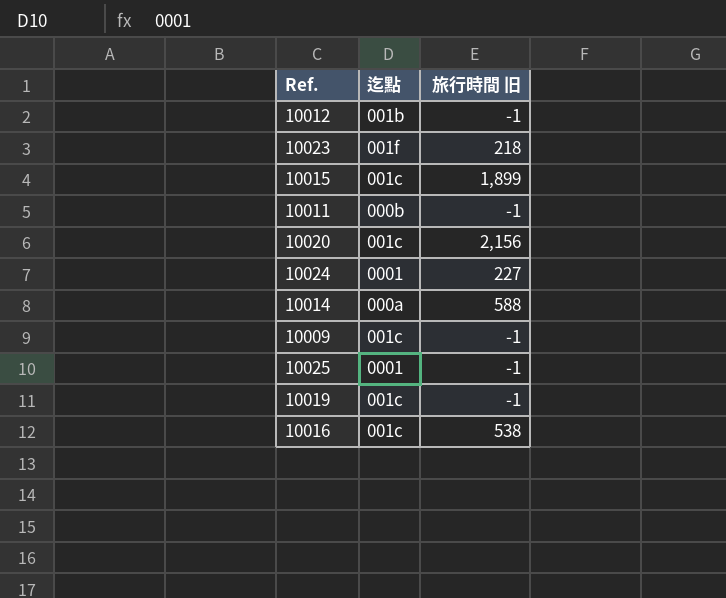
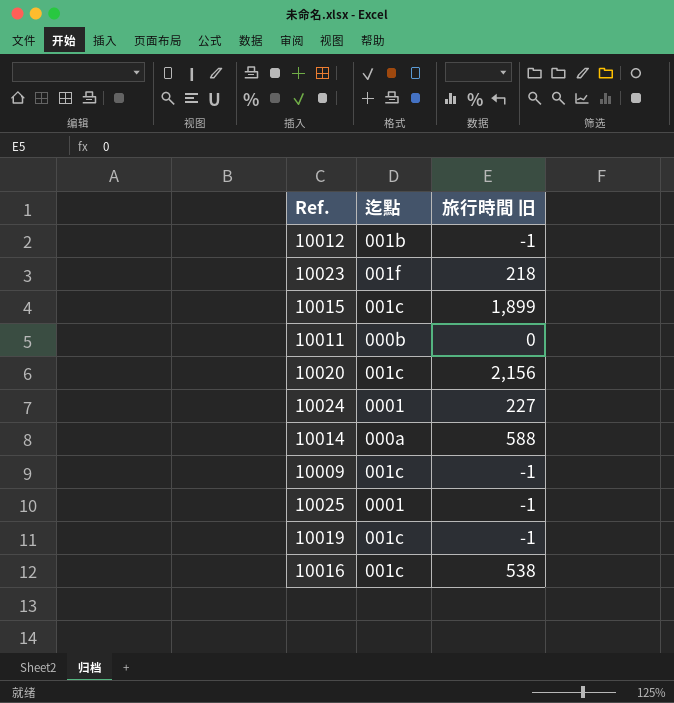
10011 | 旅行時間 旧: -1 -> 0

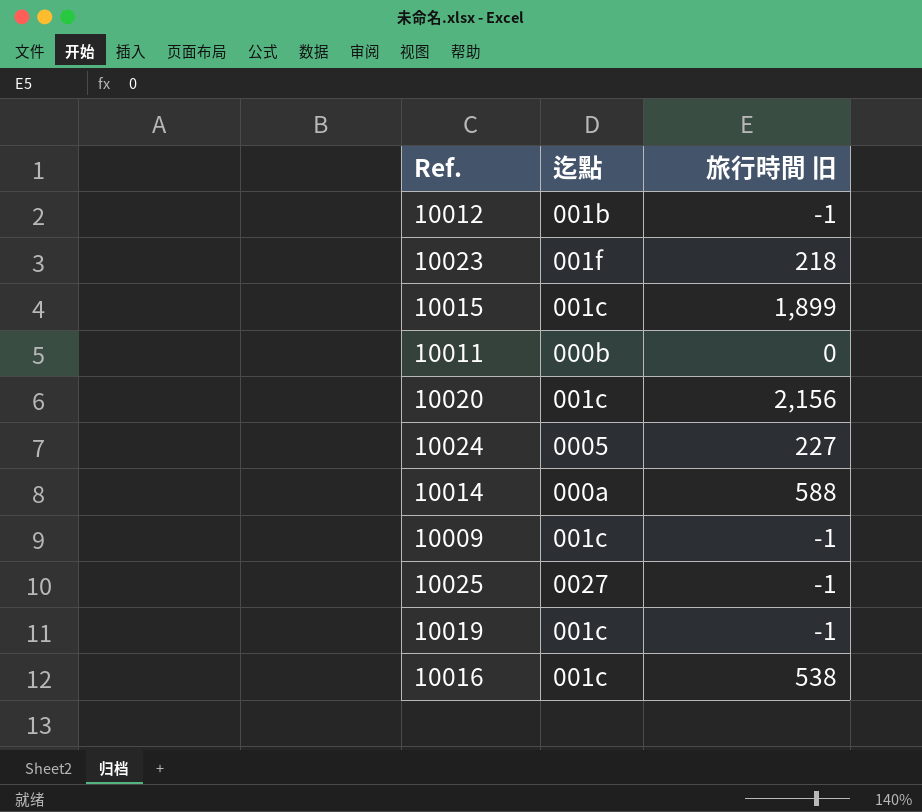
10024 | 迄點: 0001 -> 0005
10025 | 迄點: 0001 -> 0027

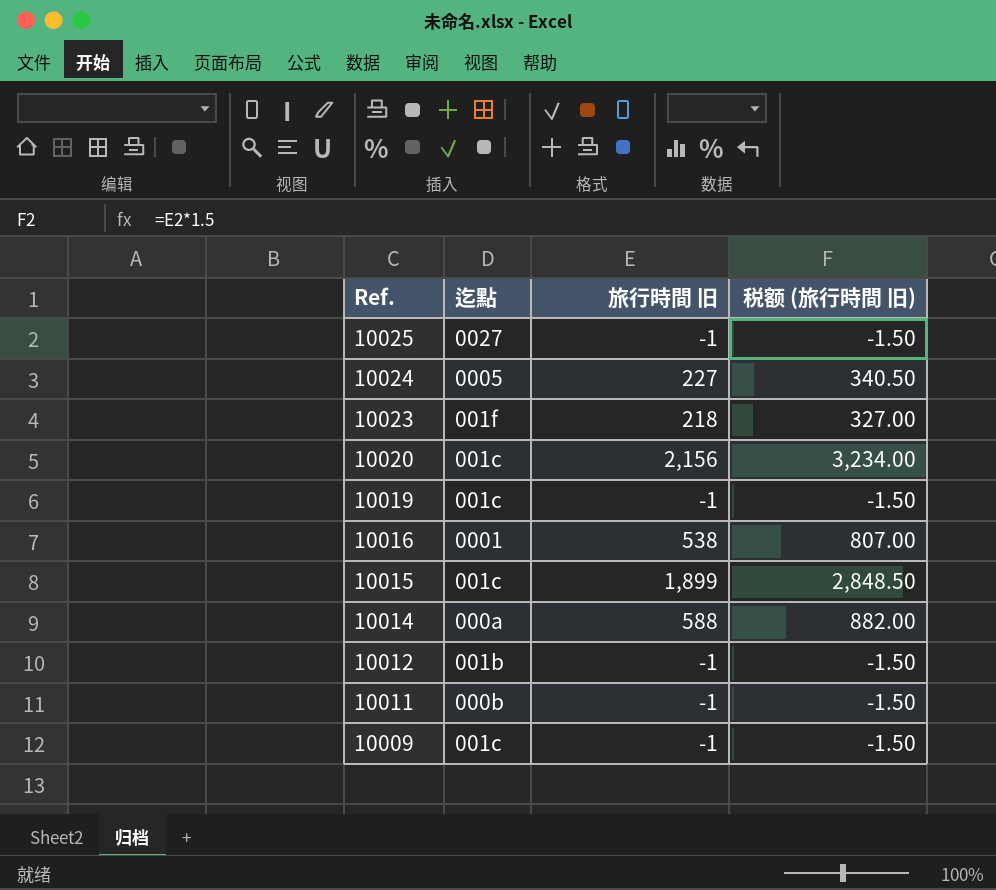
row order: none -> Ref. descending
column 税额 (旅行時間 旧) | formula: none -> [旅行時間 旧] * 1.5
10016 | 迄點: 001c -> 0001
10011 | 旅行時間 旧: 0 -> -1

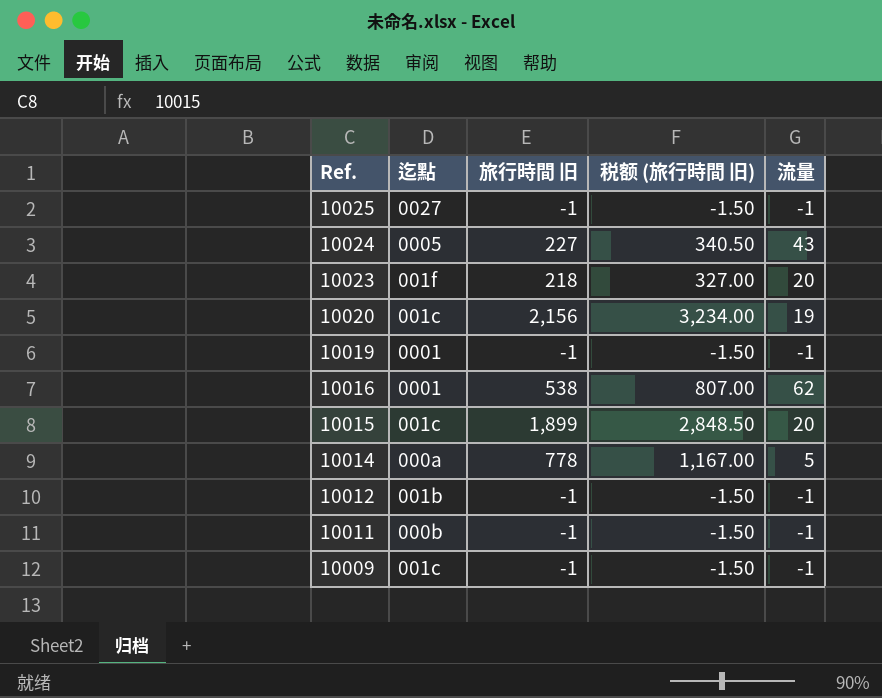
column 流量 | position: none -> 5
10019 | 迄點: 001c -> 0001
10014 | 旅行時間 旧: 588 -> 778
10014 | 税额 (旅行時間 旧): 882.00 -> 1,167.00

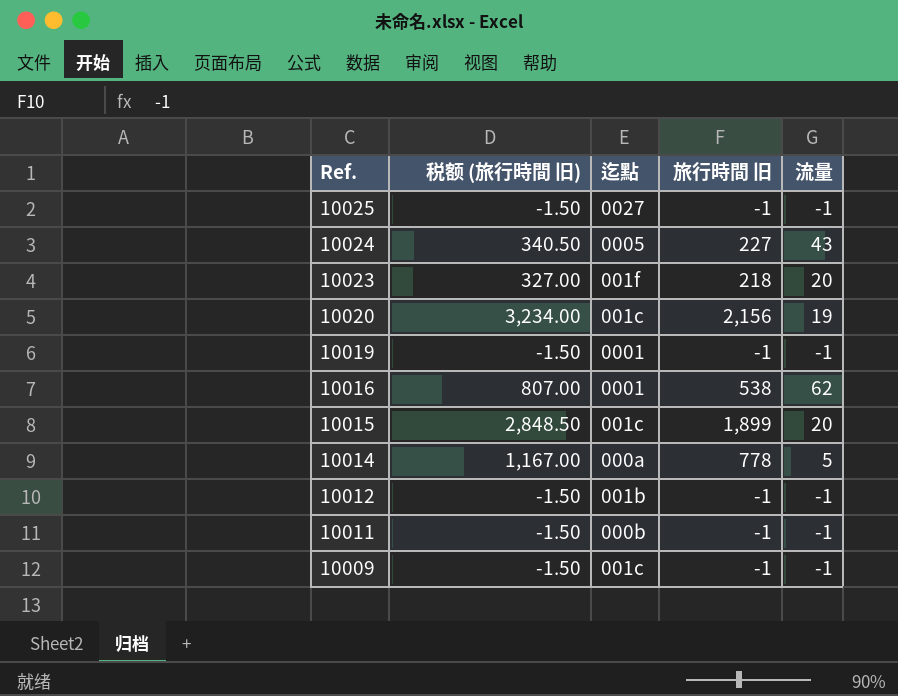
column 税额 (旅行時間 旧) | position: 4 -> 2

